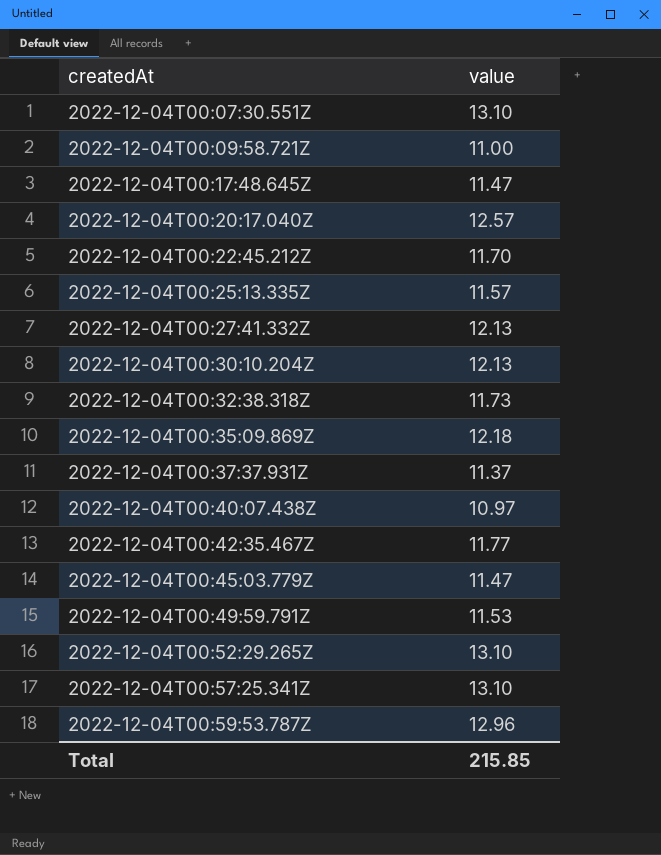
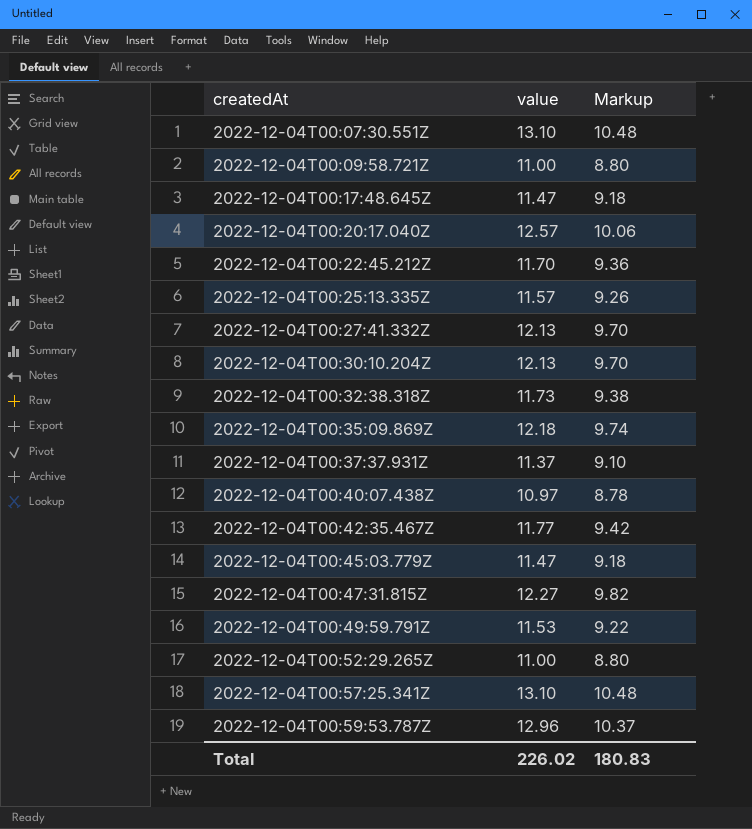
column Markup | formula: none -> [value] * 0.8
row 2022-12-04T00:47:31.815Z: none -> 12.27 | 9.82
2022-12-04T00:52:29.265Z | value: 13.10 -> 11.00
Total | value: 215.85 -> 226.02

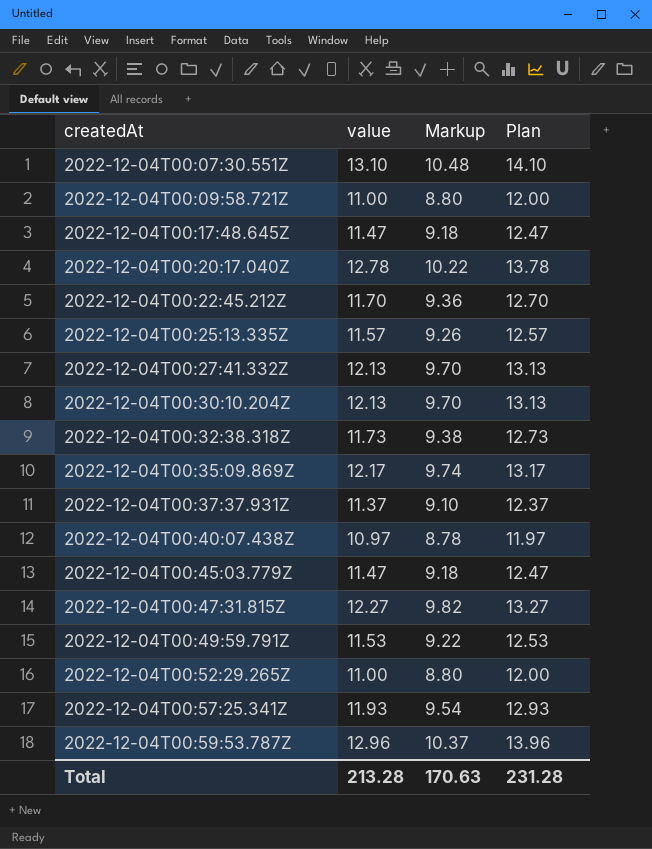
column Plan | formula: none -> [value] + 1
row 2022-12-04T00:42:35.467Z: 11.77 | 9.42 -> none
2022-12-04T00:20:17.040Z | value: 12.57 -> 12.78
2022-12-04T00:20:17.040Z | Markup: 10.06 -> 10.22
2022-12-04T00:35:09.869Z | value: 12.18 -> 12.17
2022-12-04T00:57:25.341Z | value: 13.10 -> 11.93
2022-12-04T00:57:25.341Z | Markup: 10.48 -> 9.54
Total | value: 226.02 -> 213.28
Total | Markup: 180.83 -> 170.63

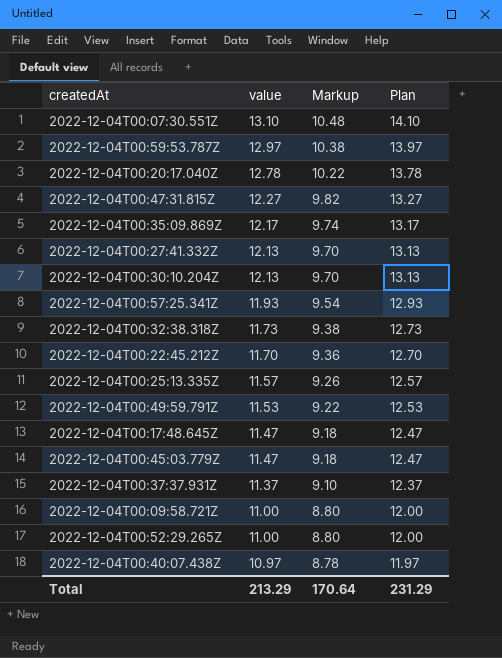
row order: createdAt ascending -> value descending
2022-12-04T00:59:53.787Z | value: 12.96 -> 12.97
2022-12-04T00:59:53.787Z | Markup: 10.37 -> 10.38
2022-12-04T00:59:53.787Z | Plan: 13.96 -> 13.97
Total | value: 213.28 -> 213.29
Total | Markup: 170.63 -> 170.64
Total | Plan: 231.28 -> 231.29

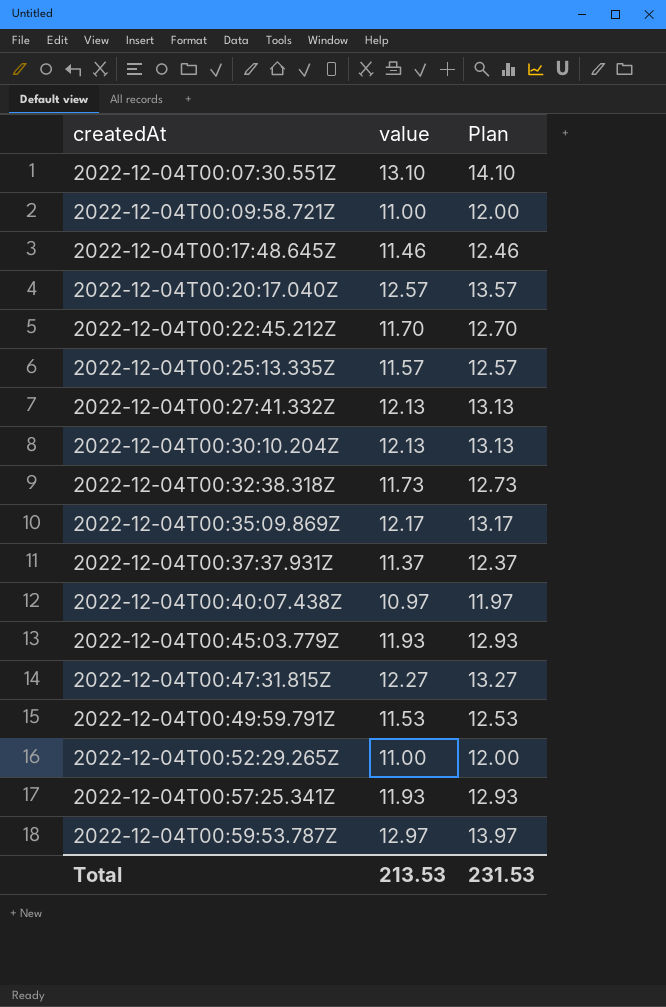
row order: value descending -> createdAt ascending
column Markup | formula: [value] * 0.8 -> none
2022-12-04T00:17:48.645Z | value: 11.47 -> 11.46
2022-12-04T00:17:48.645Z | Plan: 12.47 -> 12.46
2022-12-04T00:20:17.040Z | value: 12.78 -> 12.57
2022-12-04T00:20:17.040Z | Plan: 13.78 -> 13.57
2022-12-04T00:45:03.779Z | value: 11.47 -> 11.93
2022-12-04T00:45:03.779Z | Plan: 12.47 -> 12.93
Total | value: 213.29 -> 213.53
Total | Plan: 231.29 -> 231.53

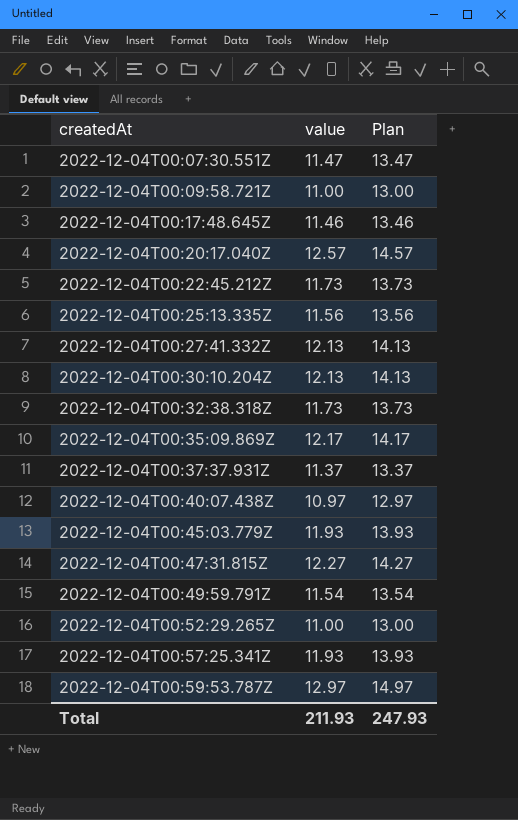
column Plan | formula: [value] + 1 -> [value] + 2
2022-12-04T00:07:30.551Z | value: 13.10 -> 11.47
2022-12-04T00:22:45.212Z | value: 11.70 -> 11.73
2022-12-04T00:25:13.335Z | value: 11.57 -> 11.56
2022-12-04T00:49:59.791Z | value: 11.53 -> 11.54
Total | value: 213.53 -> 211.93
Total | Plan: 231.53 -> 247.93

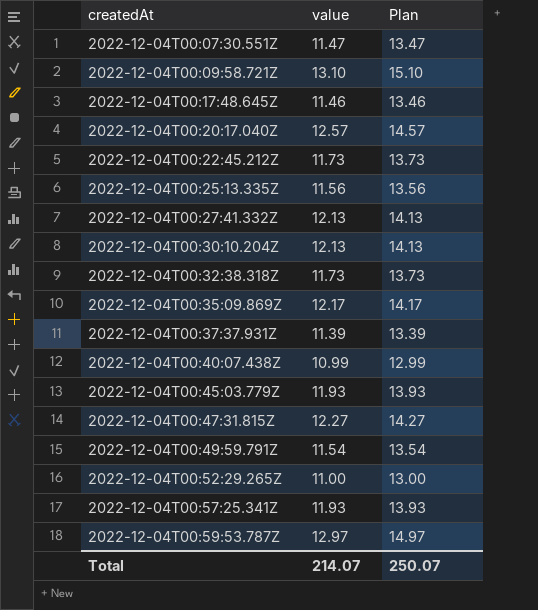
2022-12-04T00:09:58.721Z | value: 11.00 -> 13.10
2022-12-04T00:09:58.721Z | Plan: 13.00 -> 15.10
2022-12-04T00:37:37.931Z | value: 11.37 -> 11.39
2022-12-04T00:37:37.931Z | Plan: 13.37 -> 13.39
2022-12-04T00:40:07.438Z | value: 10.97 -> 10.99
2022-12-04T00:40:07.438Z | Plan: 12.97 -> 12.99
Total | value: 211.93 -> 214.07
Total | Plan: 247.93 -> 250.07

